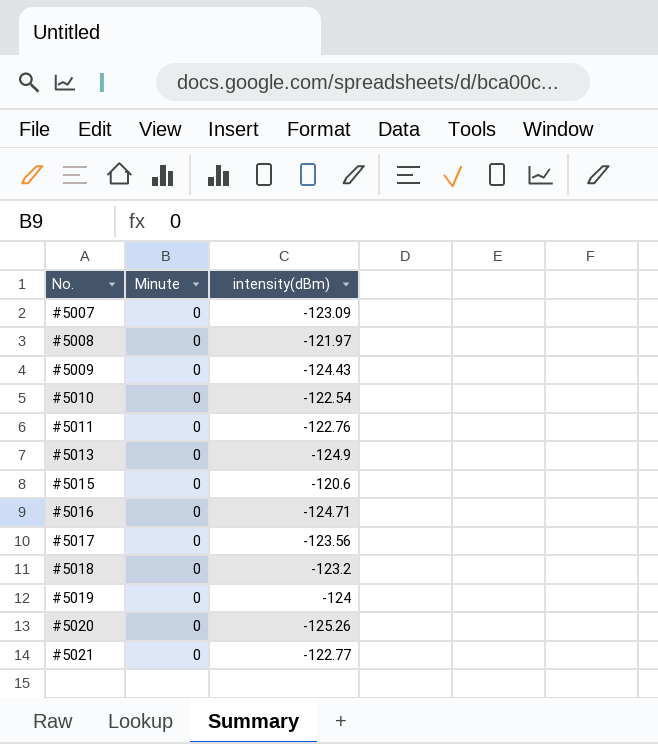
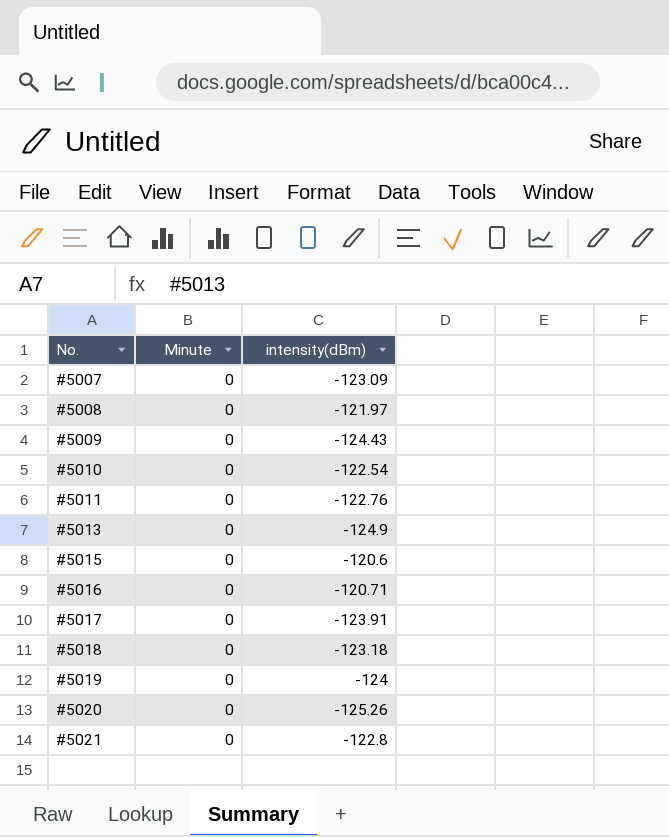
#5016 | intensity(dBm): -124.71 -> -120.71
#5017 | intensity(dBm): -123.56 -> -123.91
#5018 | intensity(dBm): -123.2 -> -123.18
#5021 | intensity(dBm): -122.77 -> -122.8

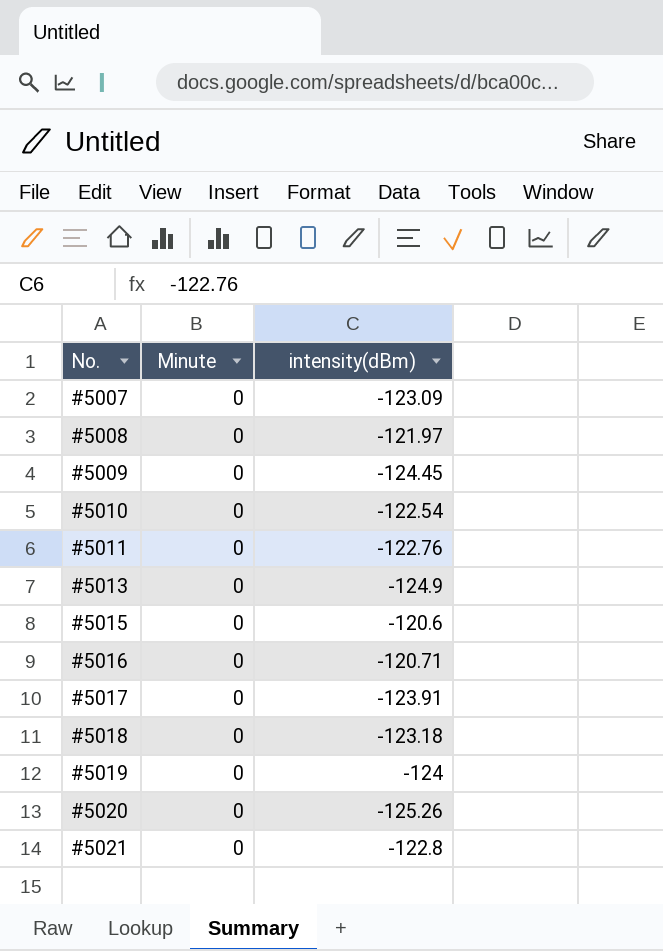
#5009 | intensity(dBm): -124.43 -> -124.45

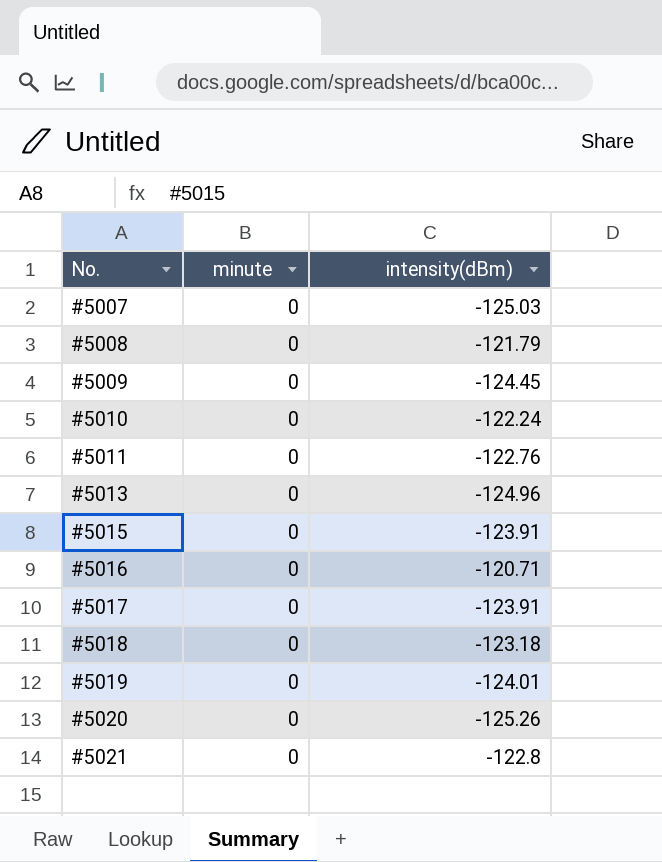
column name: Minute -> minute
#5007 | intensity(dBm): -123.09 -> -125.03
#5008 | intensity(dBm): -121.97 -> -121.79
#5010 | intensity(dBm): -122.54 -> -122.24
#5013 | intensity(dBm): -124.9 -> -124.96
#5015 | intensity(dBm): -120.6 -> -123.91
#5019 | intensity(dBm): -124 -> -124.01

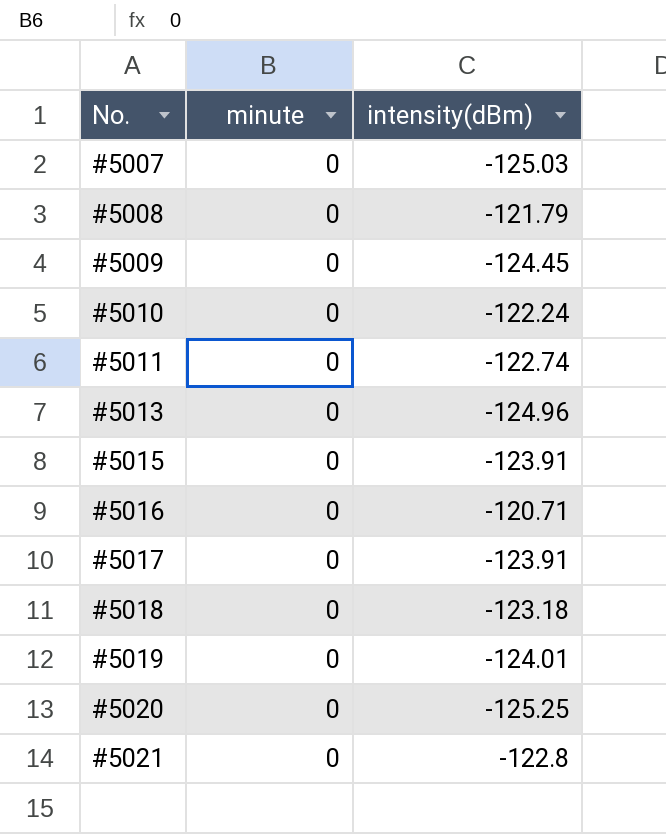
#5011 | intensity(dBm): -122.76 -> -122.74
#5020 | intensity(dBm): -125.26 -> -125.25

